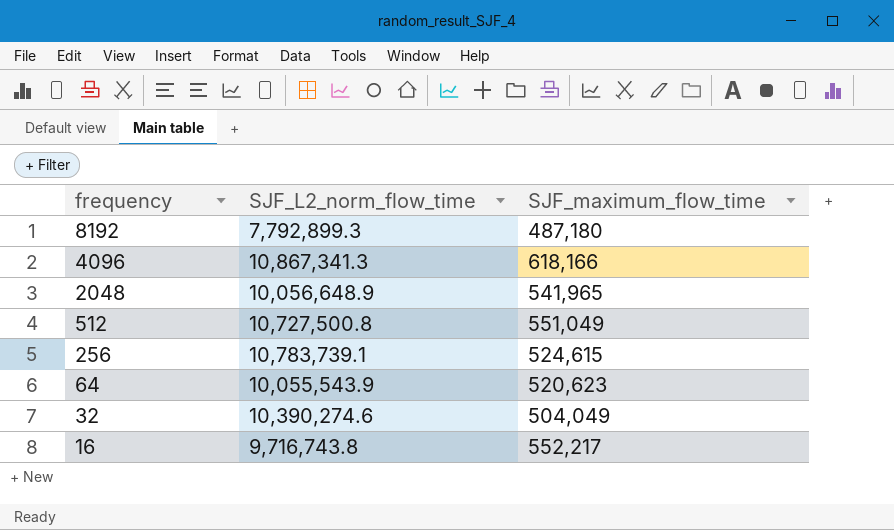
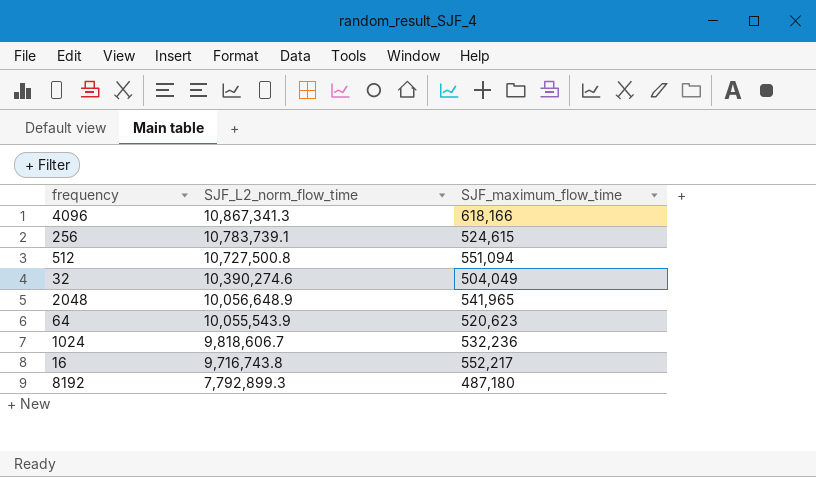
row order: frequency descending -> SJF_L2_norm_flow_time descending
512 | SJF_maximum_flow_time: 551,049 -> 551,094
row 1024: none -> 9,818,606.7 | 532,236

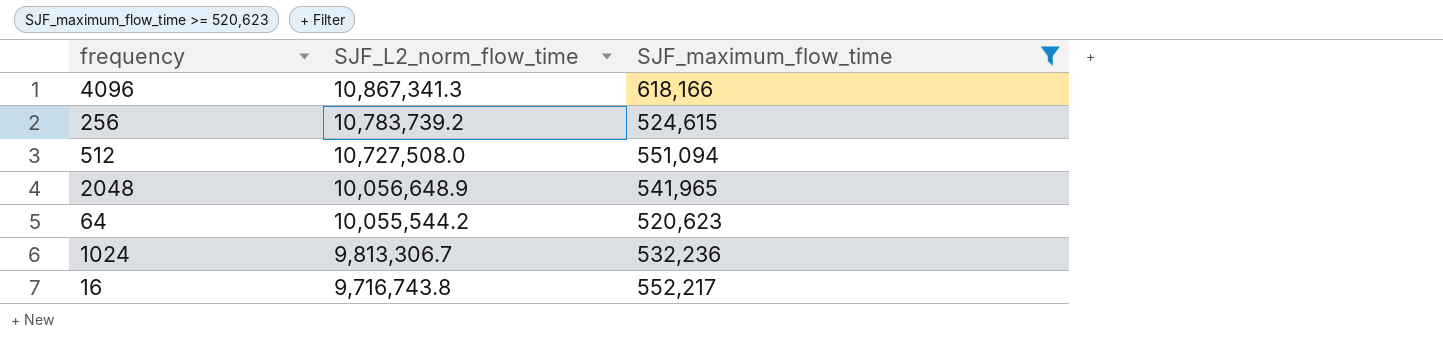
filter: none -> SJF_maximum_flow_time >= 520,623
256 | SJF_L2_norm_flow_time: 10,783,739.1 -> 10,783,739.2
512 | SJF_L2_norm_flow_time: 10,727,500.8 -> 10,727,508.0
64 | SJF_L2_norm_flow_time: 10,055,543.9 -> 10,055,544.2
1024 | SJF_L2_norm_flow_time: 9,818,606.7 -> 9,813,306.7

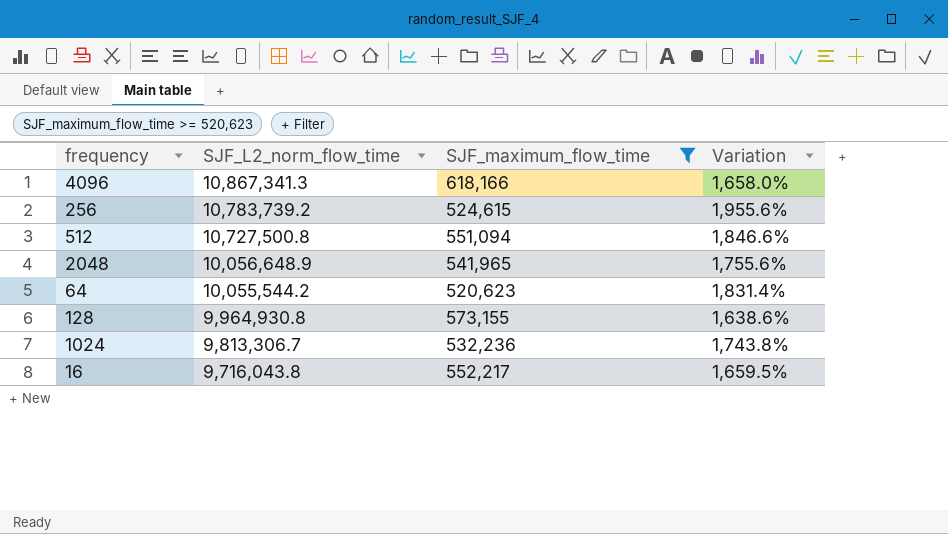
column Variation | formula: none -> ([SJF_L2_norm_flow_time] - [SJF_maximum_flow_time]) / [SJF_maximum_flow_time]
512 | SJF_L2_norm_flow_time: 10,727,508.0 -> 10,727,500.8
row 128: none -> 9,964,930.8 | 573,155 | 1,638.6%
16 | SJF_L2_norm_flow_time: 9,716,743.8 -> 9,716,043.8

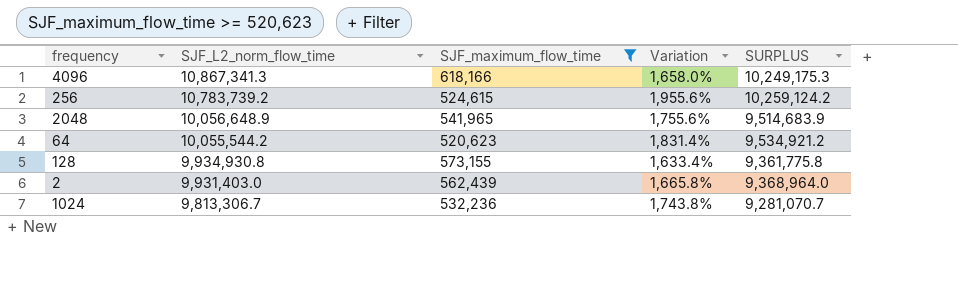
column SURPLUS | formula: none -> [SJF_L2_norm_flow_time] - [SJF_maximum_flow_time]
row 512: 10,727,500.8 | 551,094 | 1,846.6% -> none
row 16: 9,716,043.8 | 552,217 | 1,659.5% -> none
128 | SJF_L2_norm_flow_time: 9,964,930.8 -> 9,934,930.8
128 | Variation: 1,638.6% -> 1,633.4%
row 2: none -> 9,931,403.0 | 562,439 | 1,665.8% | 9,368,964.0

